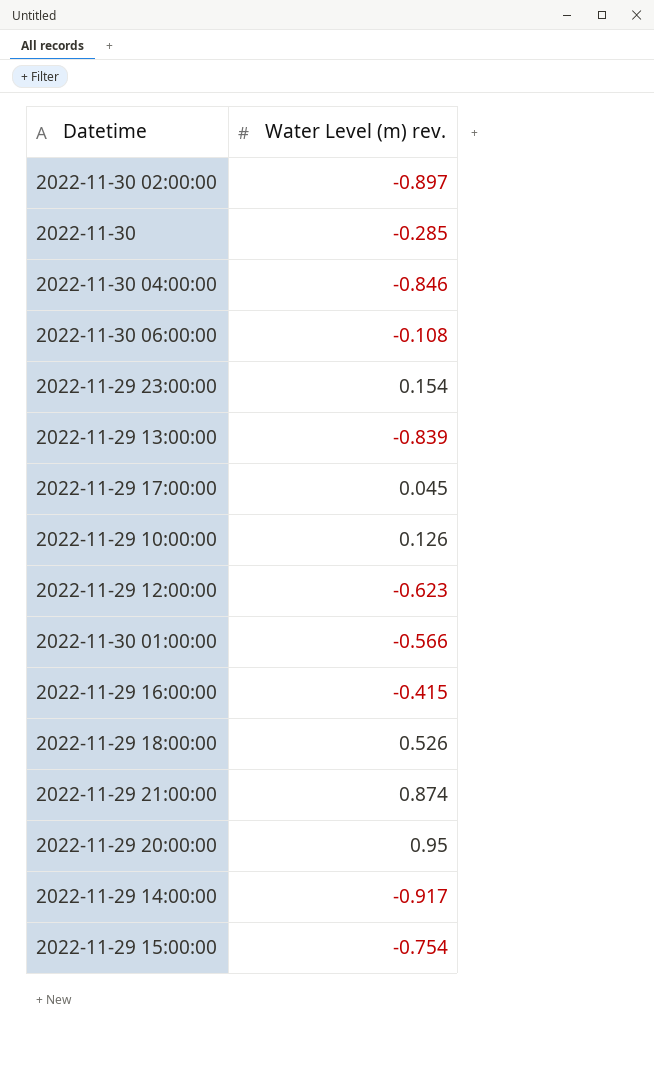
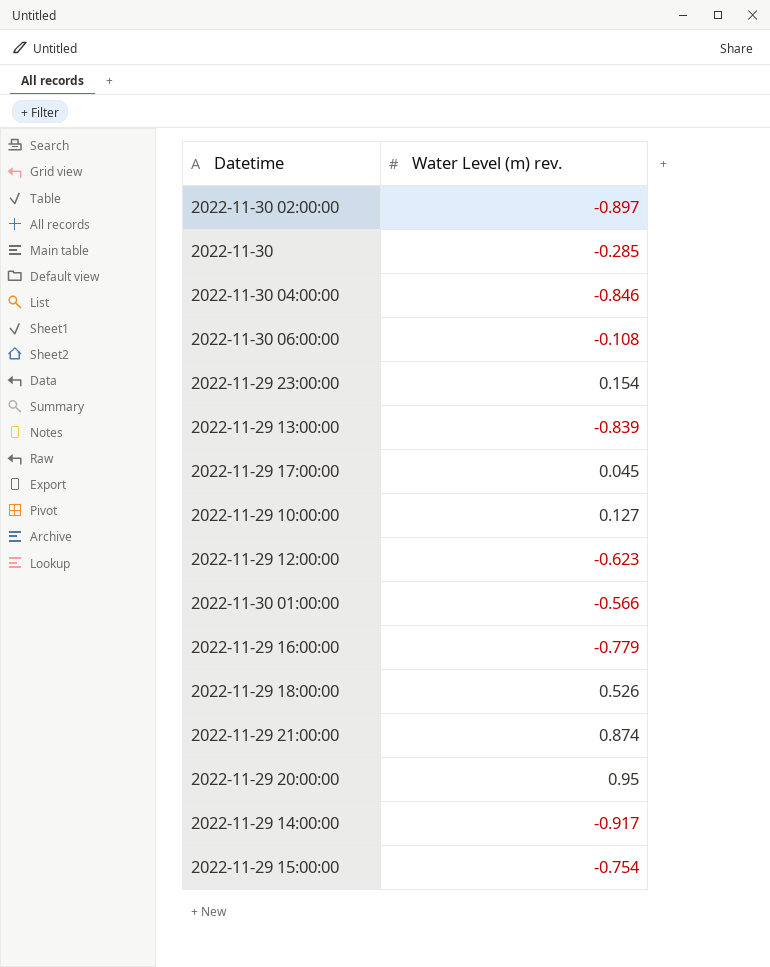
2022-11-29 10:00:00 | Water Level (m) rev.: 0.126 -> 0.127
2022-11-29 16:00:00 | Water Level (m) rev.: -0.415 -> -0.779

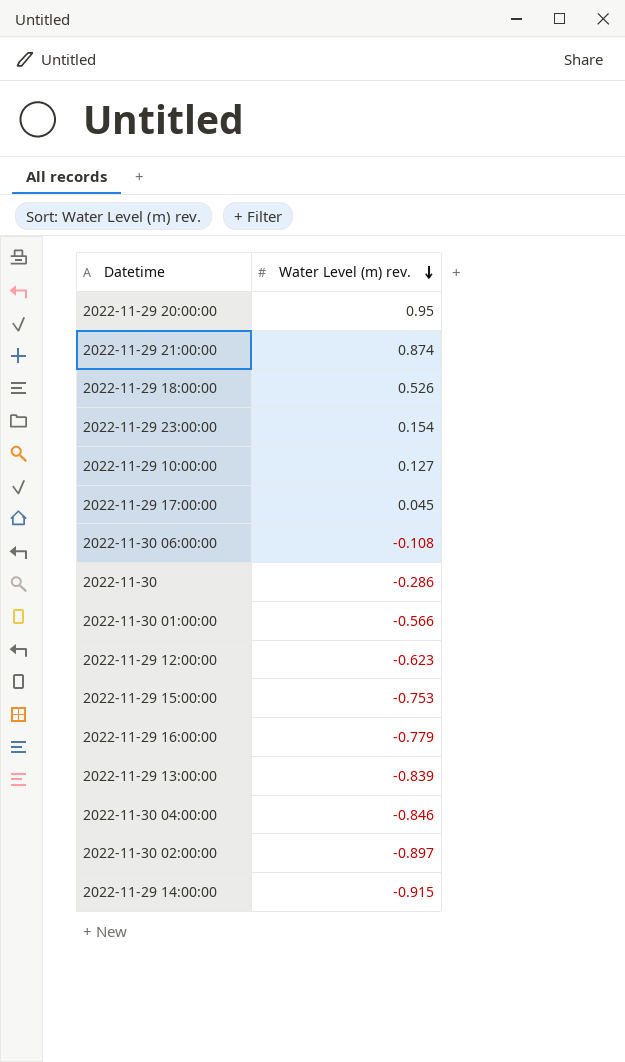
row order: none -> Water Level (m) rev. descending
2022-11-30 | Water Level (m) rev.: -0.285 -> -0.286
2022-11-29 15:00:00 | Water Level (m) rev.: -0.754 -> -0.753
2022-11-29 14:00:00 | Water Level (m) rev.: -0.917 -> -0.915

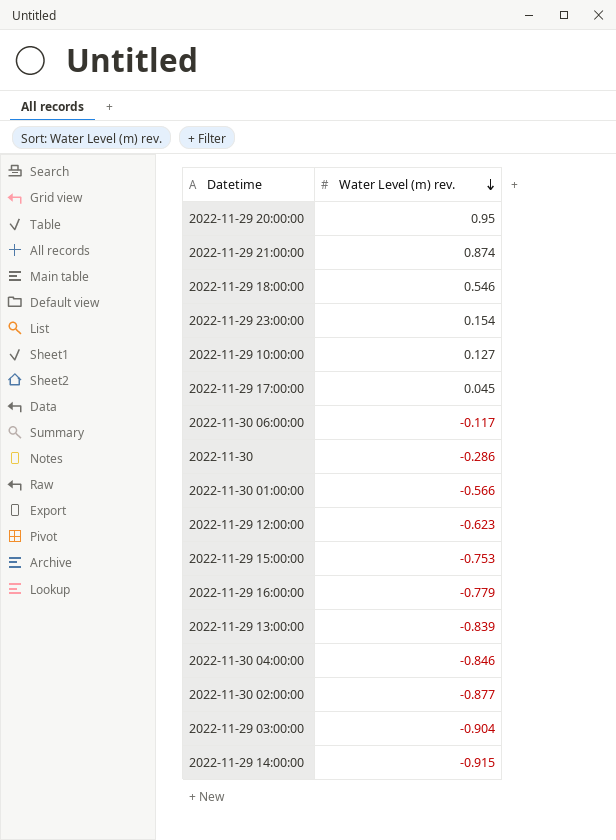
2022-11-29 18:00:00 | Water Level (m) rev.: 0.526 -> 0.546
2022-11-30 06:00:00 | Water Level (m) rev.: -0.108 -> -0.117
2022-11-30 02:00:00 | Water Level (m) rev.: -0.897 -> -0.877
row 2022-11-29 03:00:00: none -> -0.904

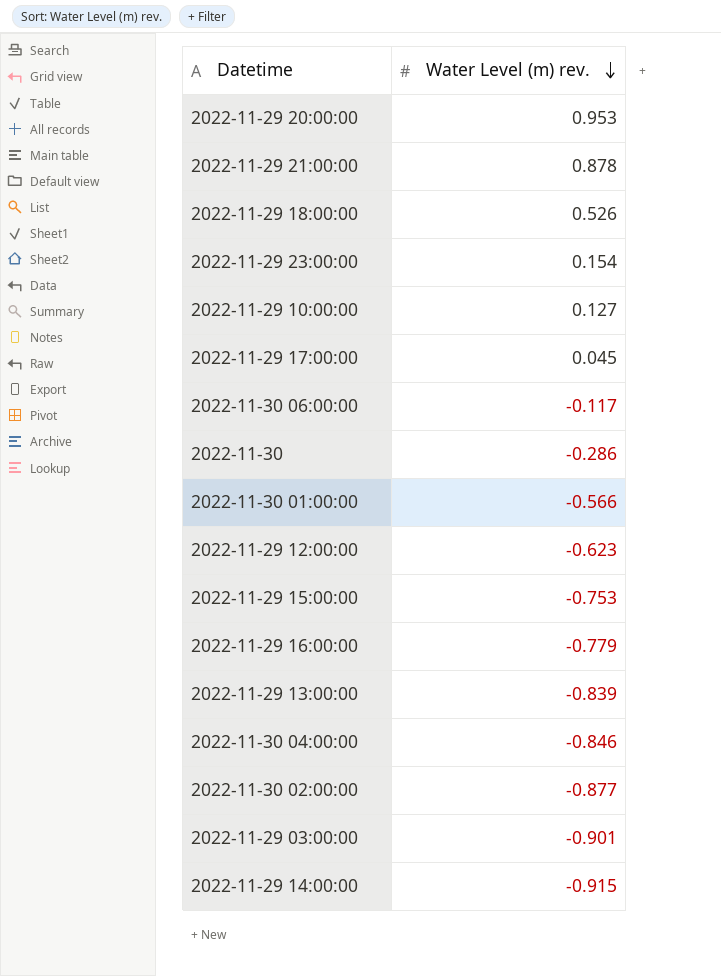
2022-11-29 20:00:00 | Water Level (m) rev.: 0.95 -> 0.953
2022-11-29 21:00:00 | Water Level (m) rev.: 0.874 -> 0.878
2022-11-29 18:00:00 | Water Level (m) rev.: 0.546 -> 0.526
2022-11-29 03:00:00 | Water Level (m) rev.: -0.904 -> -0.901

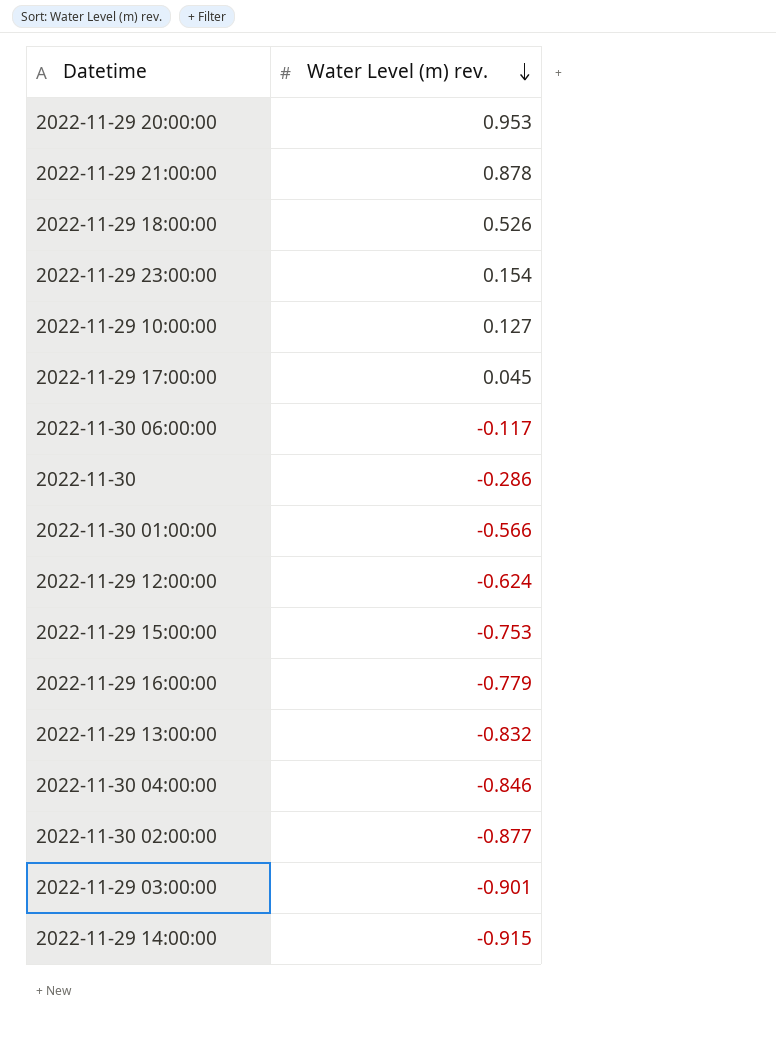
2022-11-29 12:00:00 | Water Level (m) rev.: -0.623 -> -0.624
2022-11-29 13:00:00 | Water Level (m) rev.: -0.839 -> -0.832

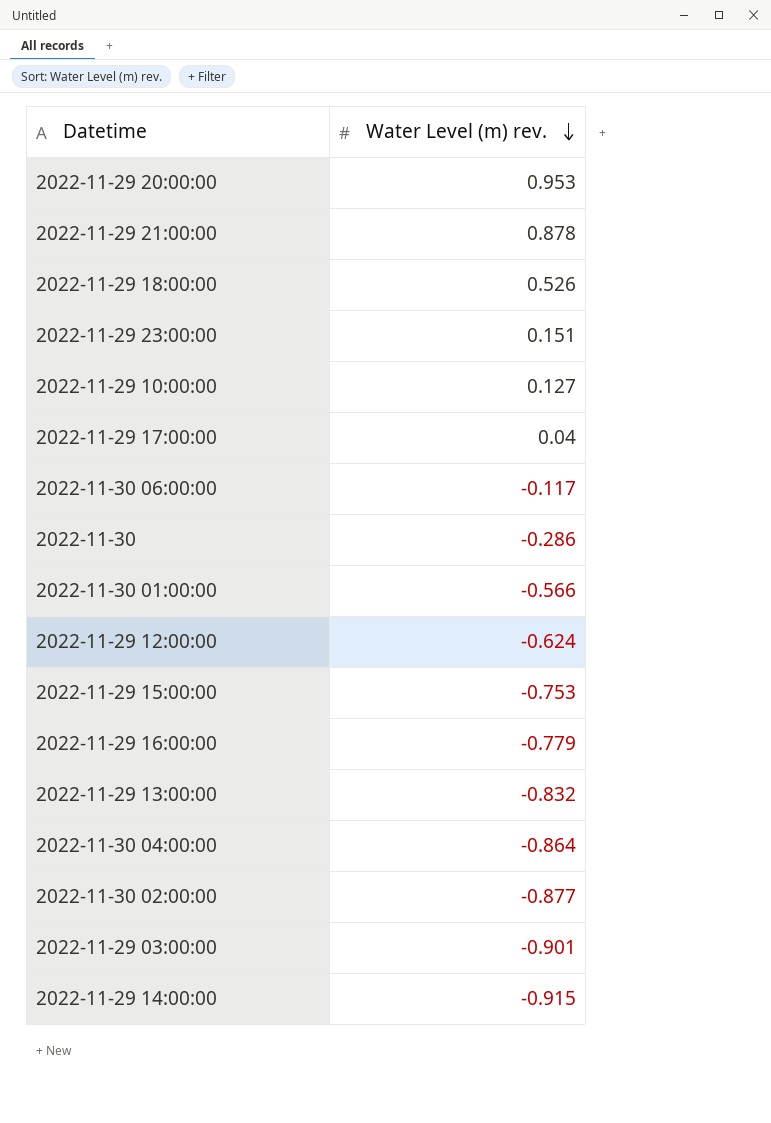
2022-11-29 23:00:00 | Water Level (m) rev.: 0.154 -> 0.151
2022-11-29 17:00:00 | Water Level (m) rev.: 0.045 -> 0.04
2022-11-30 04:00:00 | Water Level (m) rev.: -0.846 -> -0.864

